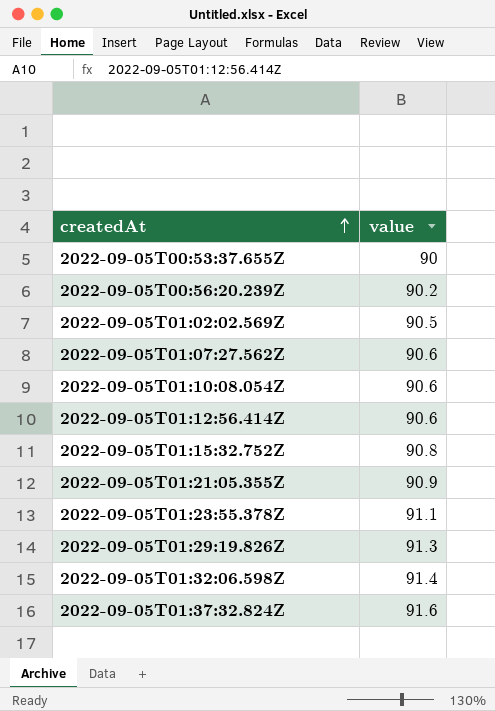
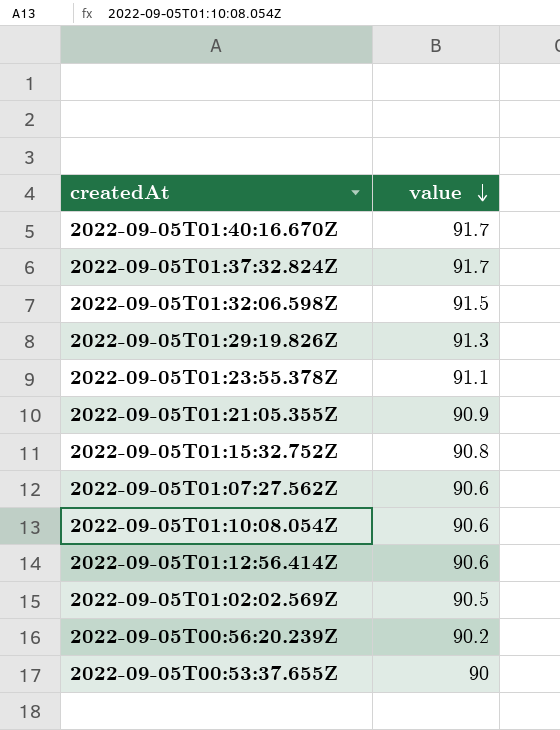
row order: createdAt ascending -> value descending
row 2022-09-05T01:40:16.670Z: none -> 91.7
2022-09-05T01:37:32.824Z | value: 91.6 -> 91.7
2022-09-05T01:32:06.598Z | value: 91.4 -> 91.5

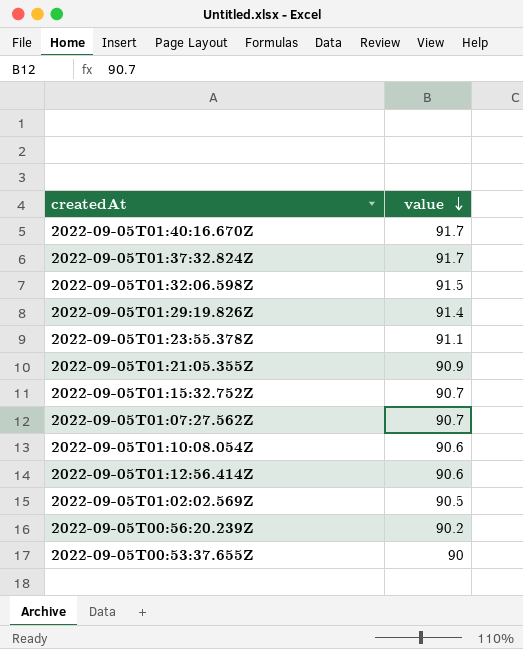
2022-09-05T01:29:19.826Z | value: 91.3 -> 91.4
2022-09-05T01:15:32.752Z | value: 90.8 -> 90.7
2022-09-05T01:07:27.562Z | value: 90.6 -> 90.7

